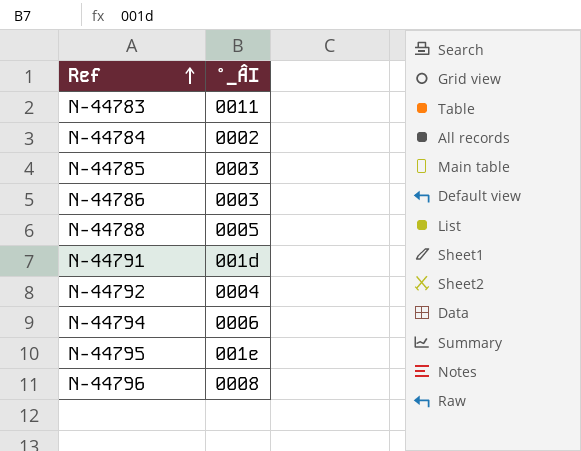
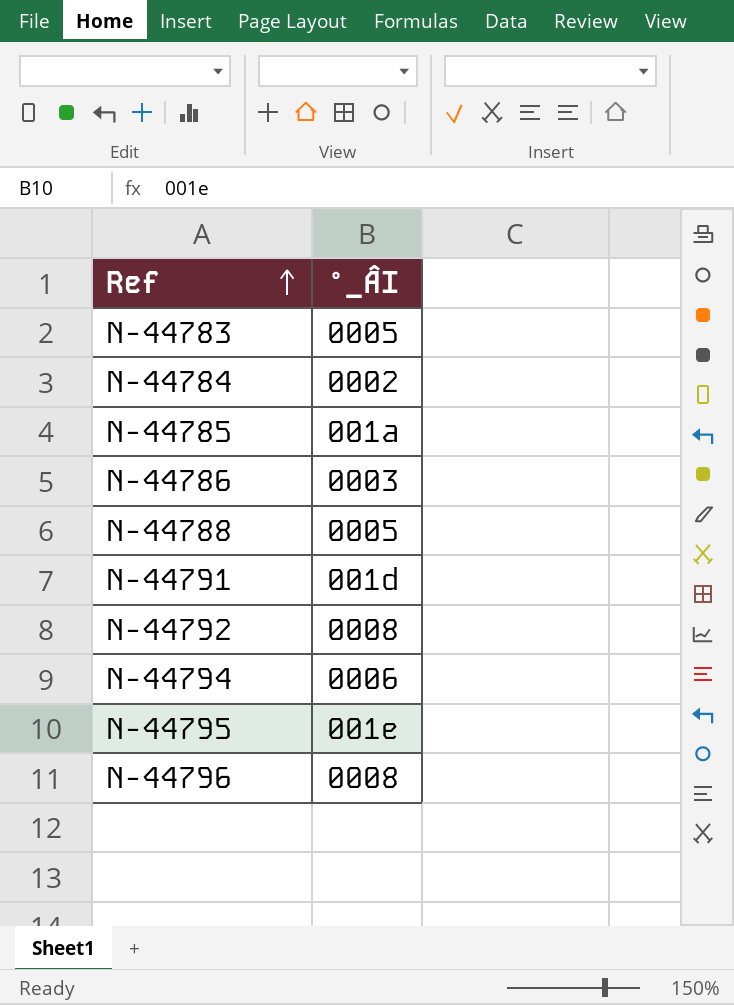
N-44783 | °_ÂI: 0011 -> 0005
N-44785 | °_ÂI: 0003 -> 001a
N-44792 | °_ÂI: 0004 -> 0008

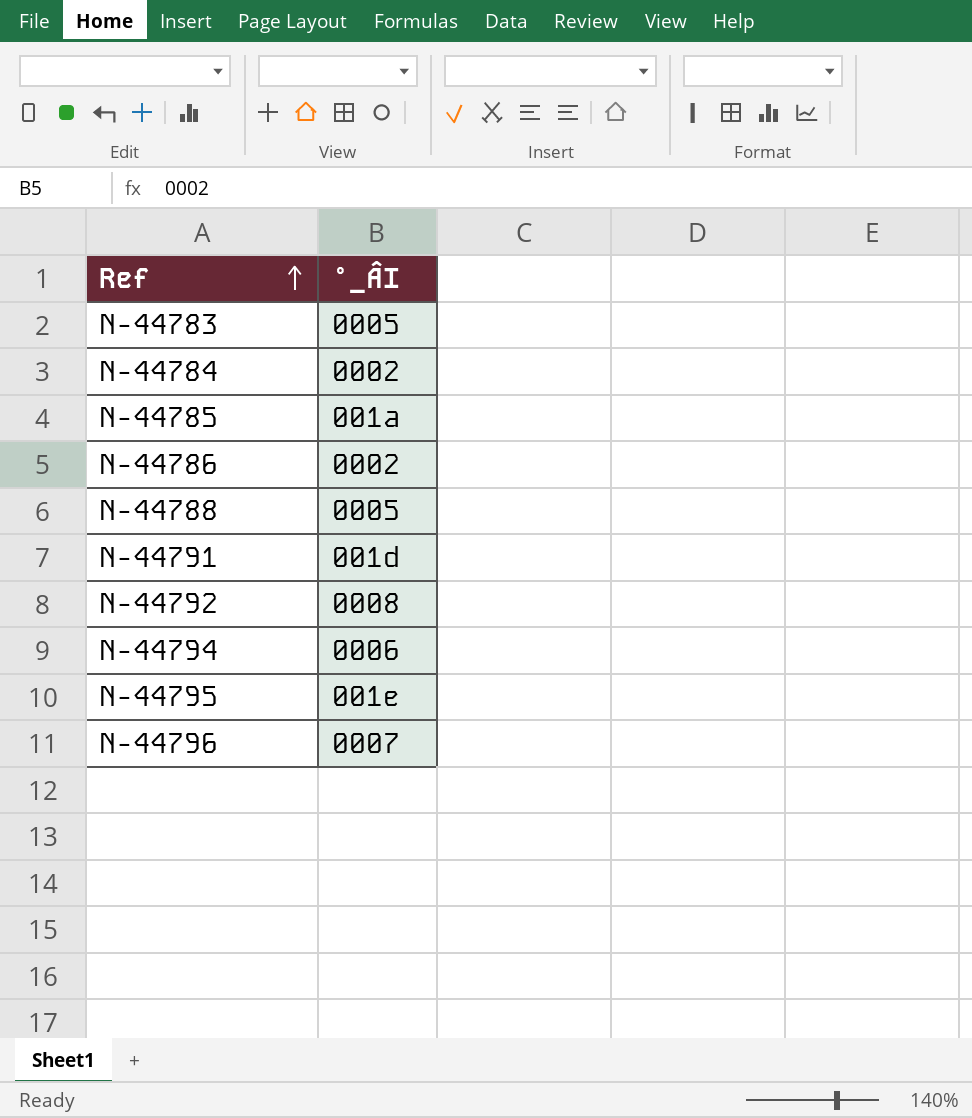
N-44786 | °_ÂI: 0003 -> 0002
N-44796 | °_ÂI: 0008 -> 0007

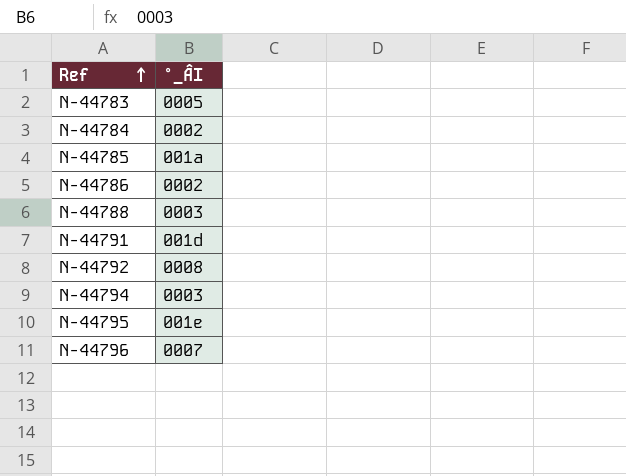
N-44788 | °_ÂI: 0005 -> 0003
N-44794 | °_ÂI: 0006 -> 0003

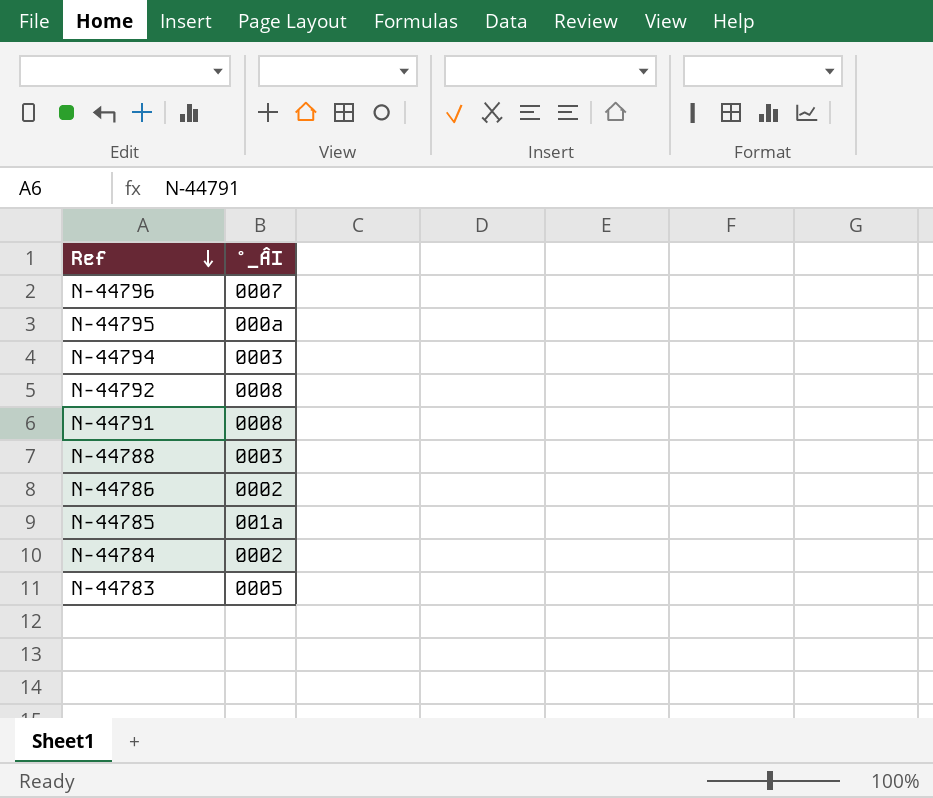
row order: Ref ascending -> Ref descending
N-44795 | °_ÂI: 001e -> 000a
N-44791 | °_ÂI: 001d -> 0008

